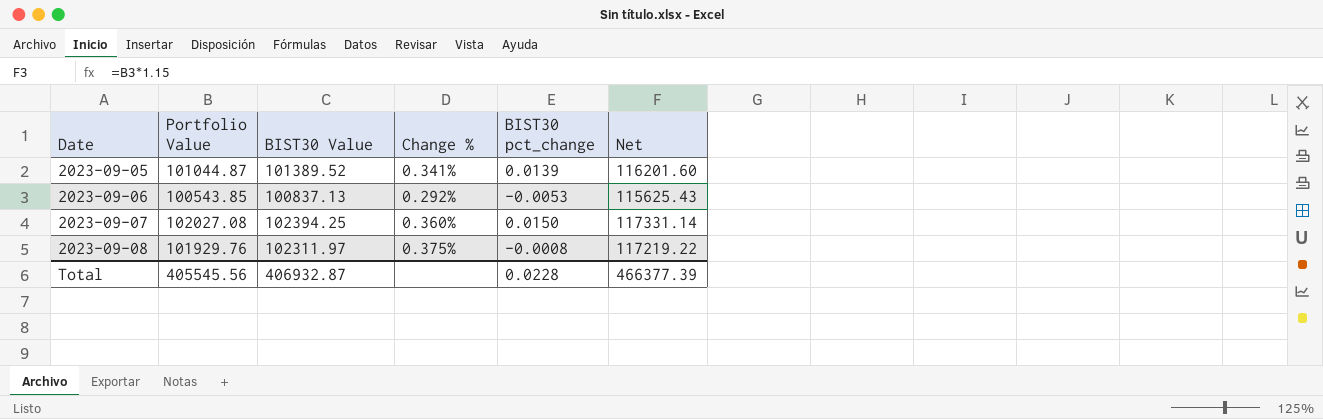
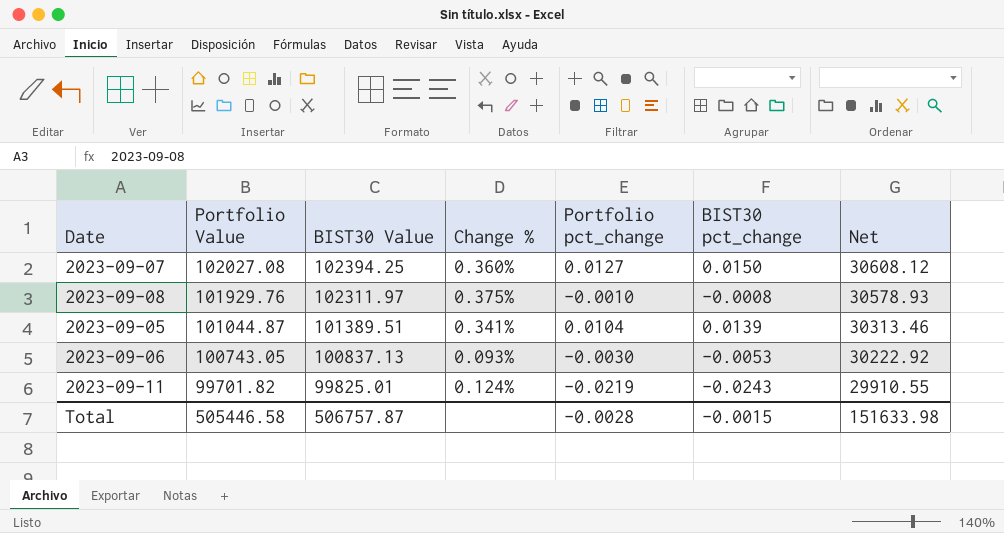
row order: Date ascending -> Portfolio Value descending
column Portfolio pct_change | position: none -> 5
column Net | formula: [Portfolio Value] * 1.15 -> [Portfolio Value] * 0.3
2023-09-05 | BIST30 Value: 101389.52 -> 101389.51
2023-09-06 | Portfolio Value: 100543.85 -> 100743.05
2023-09-06 | Change %: 0.292% -> 0.093%
row 2023-09-11: none -> 99701.82 | 99825.01 | 0.124% | -0.0219 | -0.0243 | 29910.55
Total | Portfolio Value: 405545.56 -> 505446.58
Total | BIST30 Value: 406932.87 -> 506757.87
Total | BIST30 pct_change: 0.0228 -> -0.0015
Total | Net: 466377.39 -> 151633.98

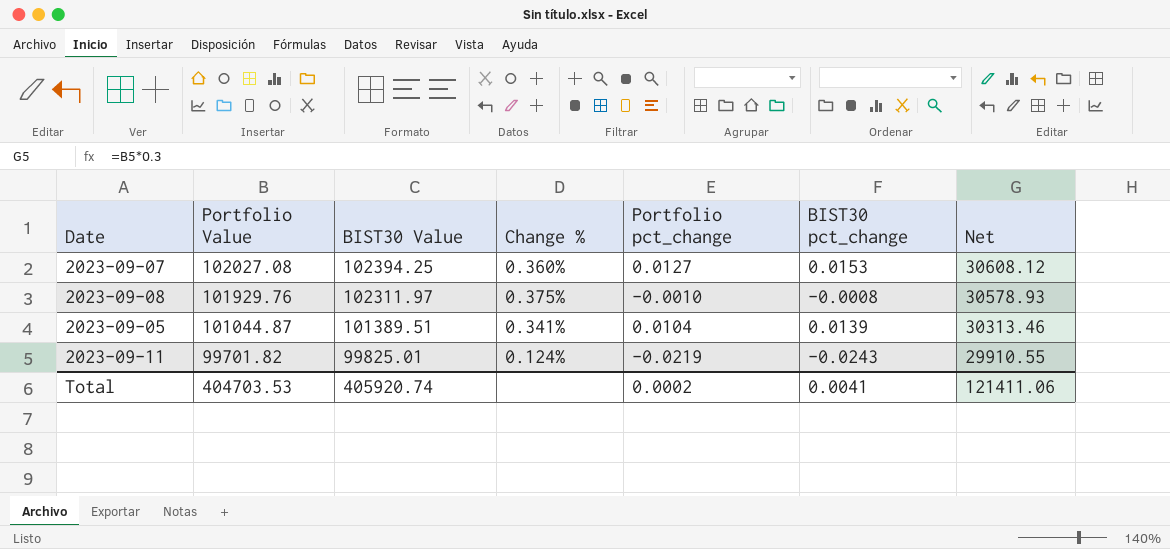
row 2023-09-06: 100743.05 | 100837.13 | 0.093% | -0.0030 | -0.0053 | 30222.92 -> none
2023-09-07 | BIST30 pct_change: 0.0150 -> 0.0153
Total | Portfolio Value: 505446.58 -> 404703.53
Total | BIST30 Value: 506757.87 -> 405920.74
Total | Portfolio pct_change: -0.0028 -> 0.0002
Total | BIST30 pct_change: -0.0015 -> 0.0041
Total | Net: 151633.98 -> 121411.06

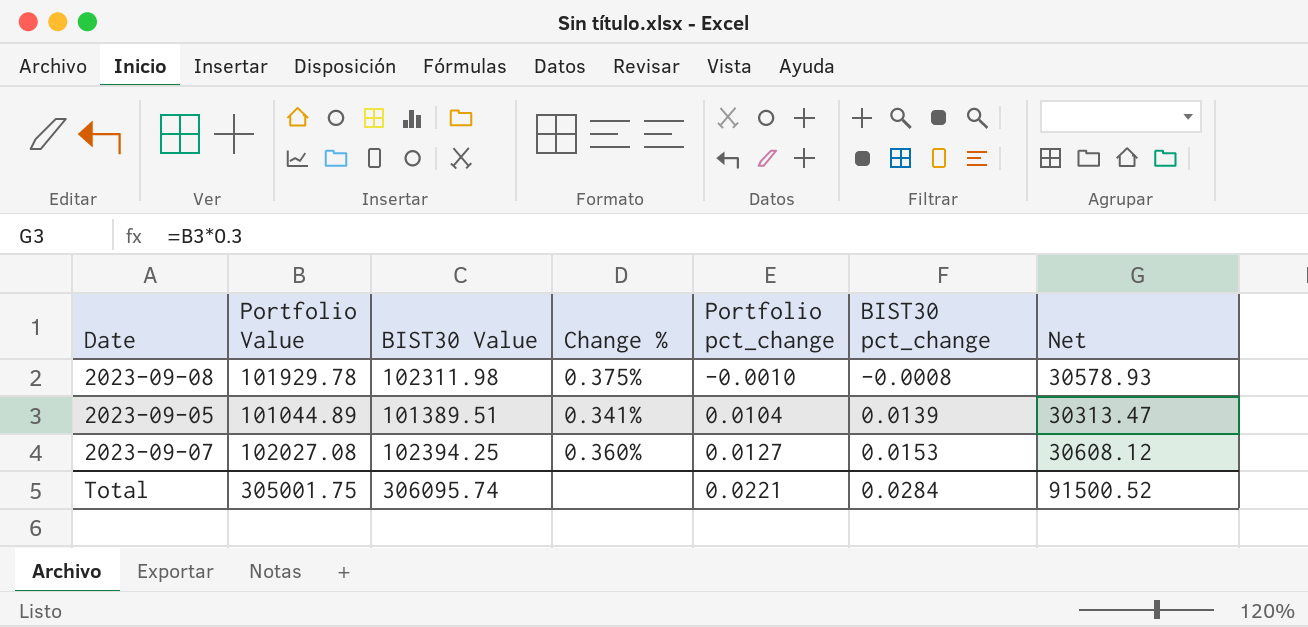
row order: Portfolio Value descending -> Portfolio pct_change ascending
row 2023-09-11: 99701.82 | 99825.01 | 0.124% | -0.0219 | -0.0243 | 29910.55 -> none
2023-09-08 | Portfolio Value: 101929.76 -> 101929.78
2023-09-08 | BIST30 Value: 102311.97 -> 102311.98
2023-09-05 | Portfolio Value: 101044.87 -> 101044.89
2023-09-05 | Net: 30313.46 -> 30313.47
Total | Portfolio Value: 404703.53 -> 305001.75
Total | BIST30 Value: 405920.74 -> 306095.74
Total | Portfolio pct_change: 0.0002 -> 0.0221
Total | BIST30 pct_change: 0.0041 -> 0.0284
Total | Net: 121411.06 -> 91500.52

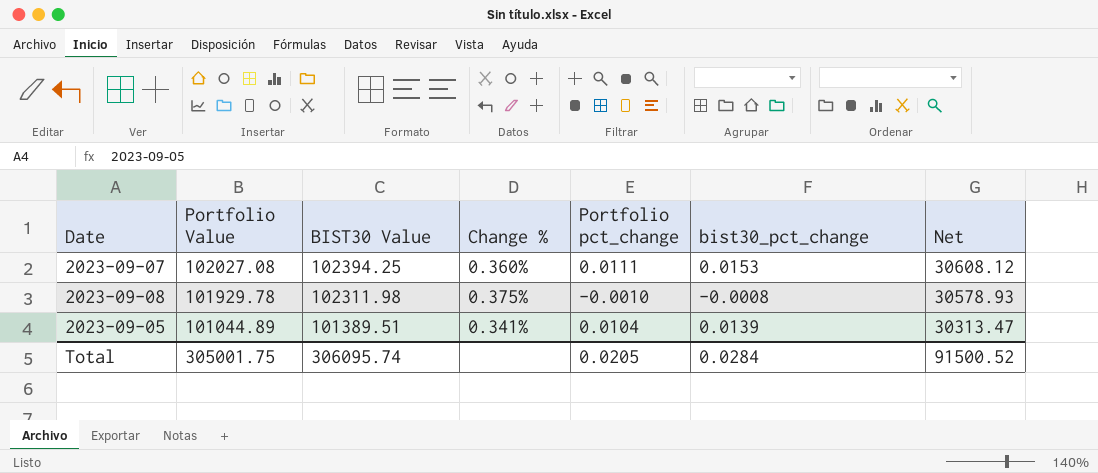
row order: Portfolio pct_change ascending -> Portfolio Value descending
column name: BIST30 pct_change -> bist30_pct_change
2023-09-07 | Portfolio pct_change: 0.0127 -> 0.0111
Total | Portfolio pct_change: 0.0221 -> 0.0205

